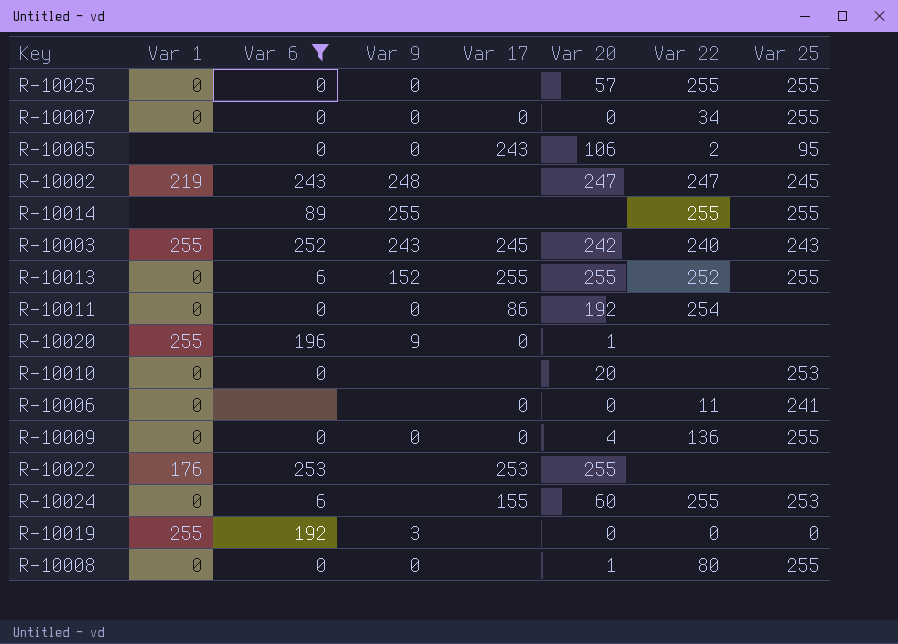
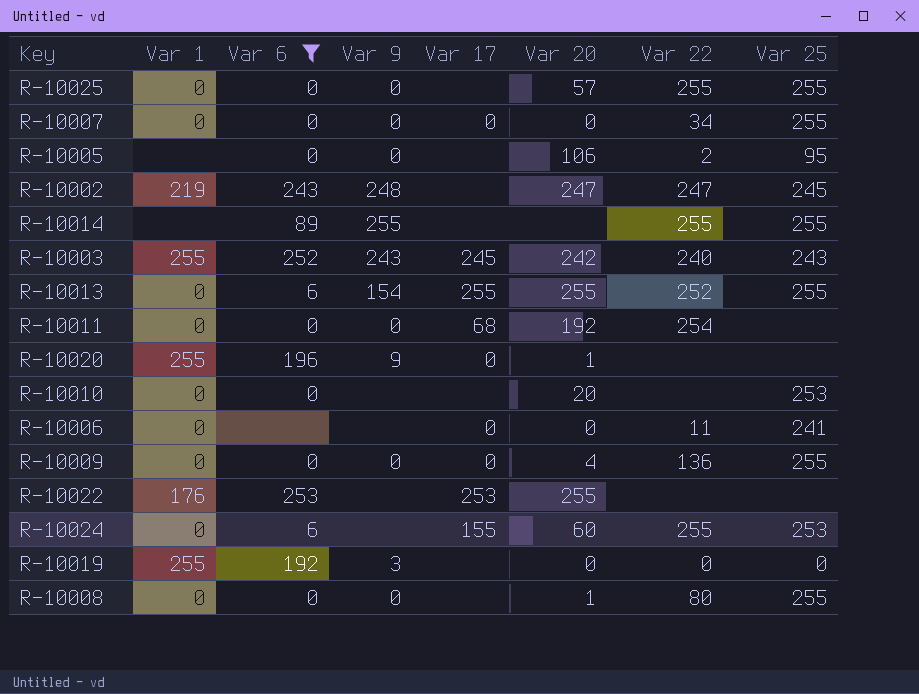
R-10005 | Var 17: 243 -> none
R-10013 | Var 9: 152 -> 154
R-10011 | Var 17: 86 -> 68

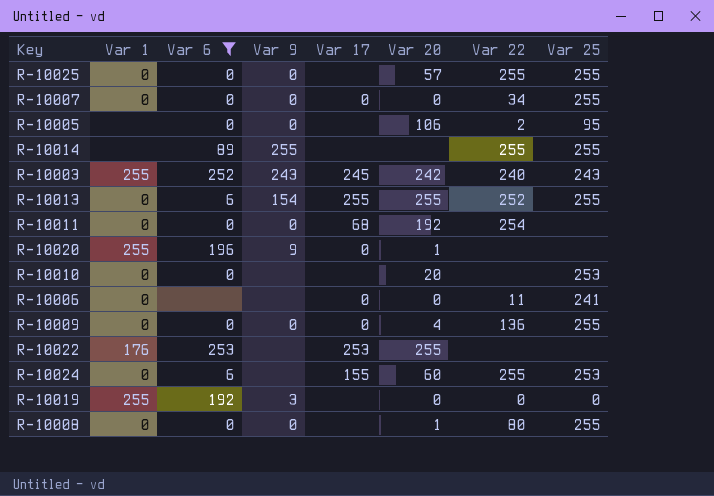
row R-10002: 219 | 243 | 248 | none | 247 | 247 | 245 -> none

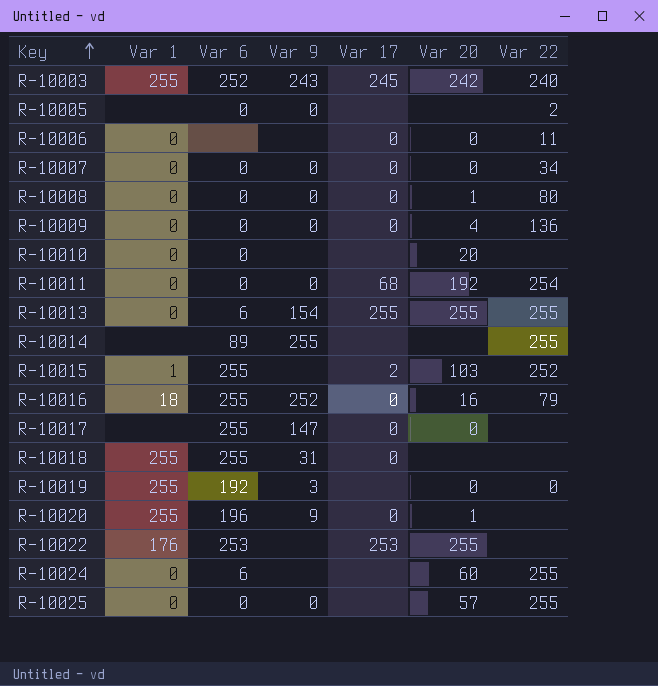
filter: Var 6 != 255 -> none
row order: none -> Key ascending
column Var 25 | position: 8 -> none
R-10005 | Var 20: 106 -> none
R-10008 | Var 17: none -> 0
R-10013 | Var 22: 252 -> 255
R-10024 | Var 17: 155 -> none

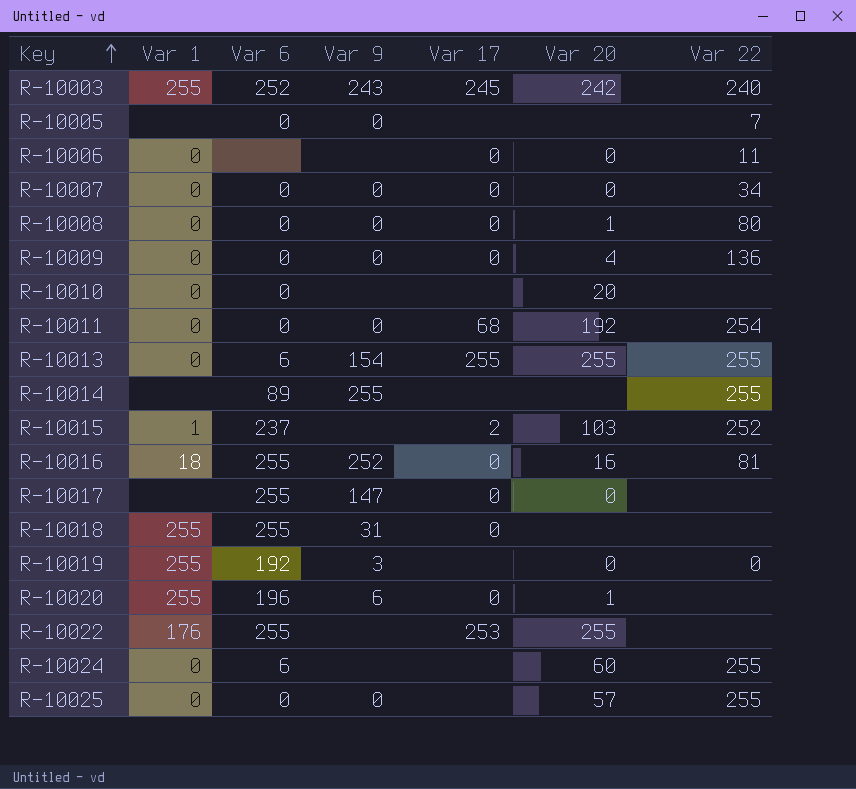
R-10005 | Var 22: 2 -> 7
R-10015 | Var 6: 255 -> 237
R-10016 | Var 22: 79 -> 81
R-10020 | Var 9: 9 -> 6
R-10022 | Var 6: 253 -> 255

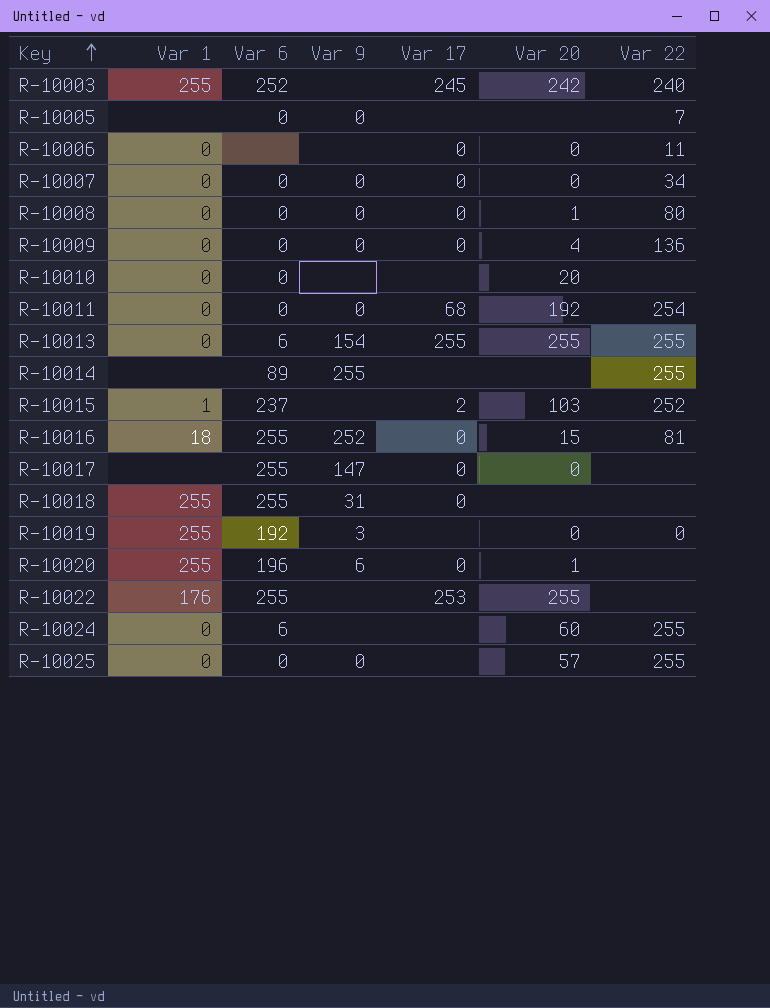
R-10003 | Var 9: 243 -> none
R-10016 | Var 20: 16 -> 15

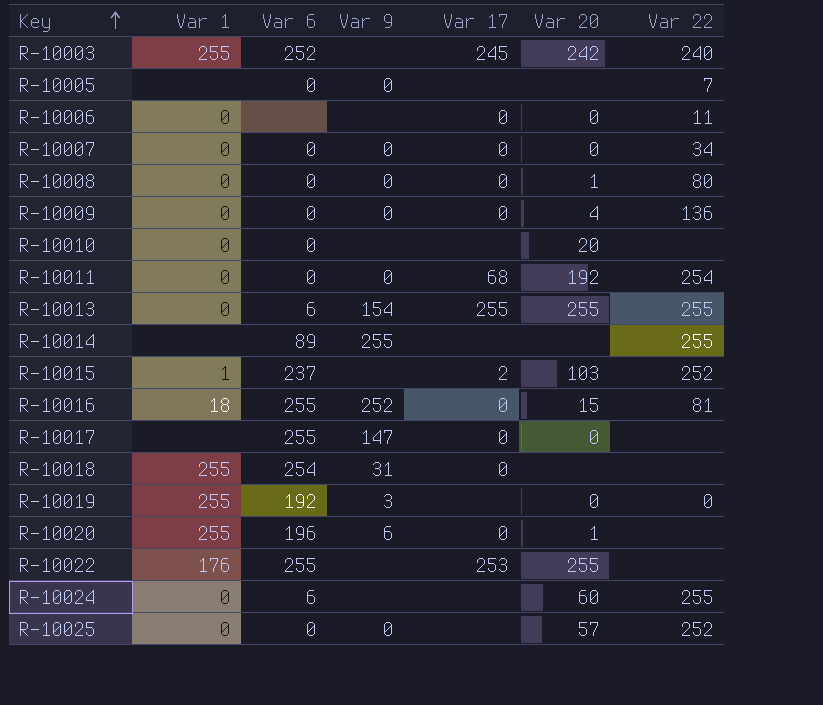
R-10018 | Var 6: 255 -> 254
R-10025 | Var 22: 255 -> 252

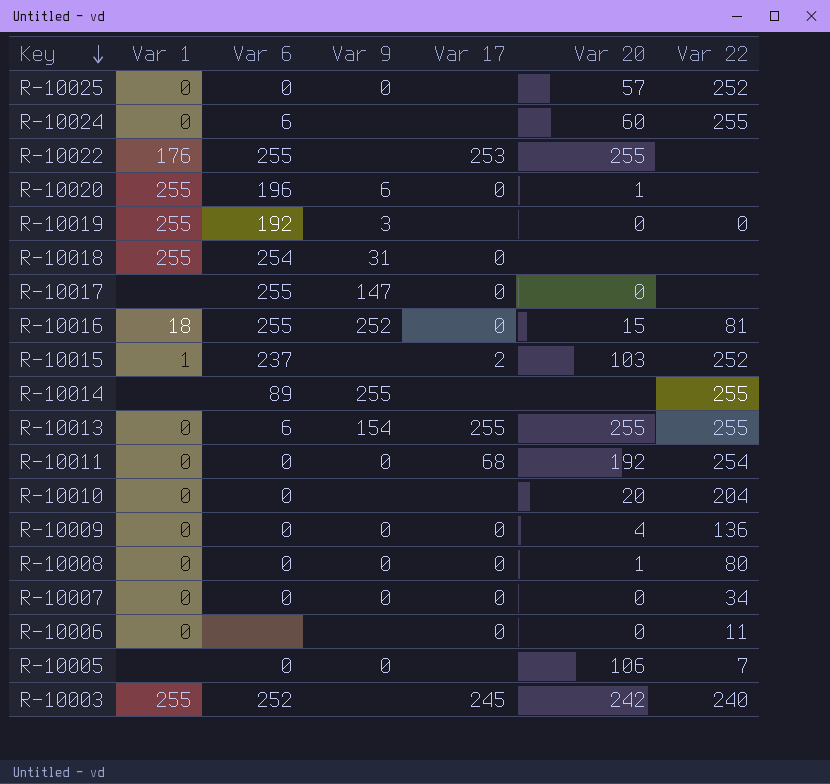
row order: Key ascending -> Key descending
R-10010 | Var 22: none -> 204
R-10005 | Var 20: none -> 106

